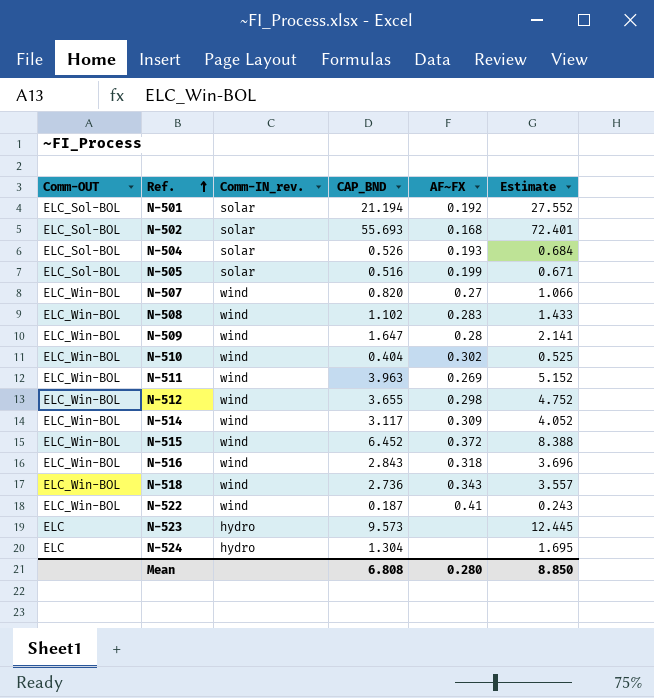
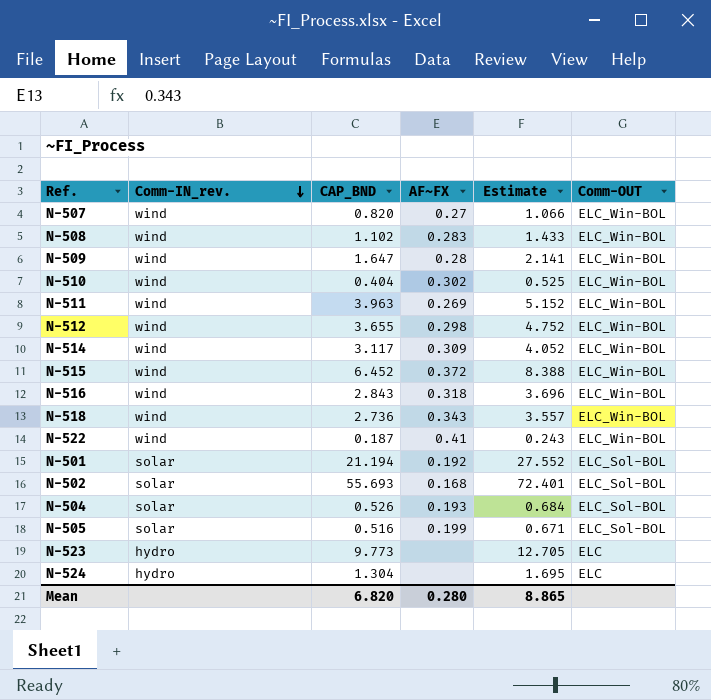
row order: Ref. ascending -> Comm-IN_rev. descending
column Comm-OUT | position: 1 -> 6
N-523 | CAP_BND: 9.573 -> 9.773
N-523 | Estimate: 12.445 -> 12.705
Mean | CAP_BND: 6.808 -> 6.820
Mean | Estimate: 8.850 -> 8.865

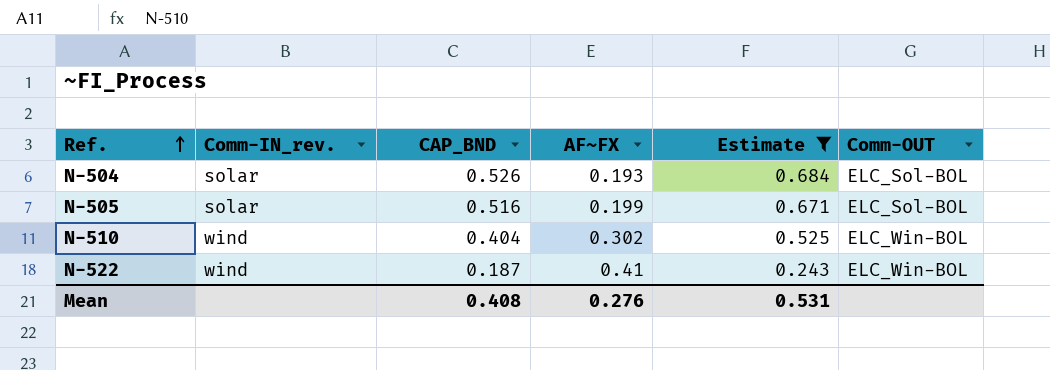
filter: none -> Estimate <= 0.684
row order: Comm-IN_rev. descending -> Ref. ascending
Mean | CAP_BND: 6.820 -> 0.408
Mean | AF~FX: 0.280 -> 0.276
Mean | Estimate: 8.865 -> 0.531

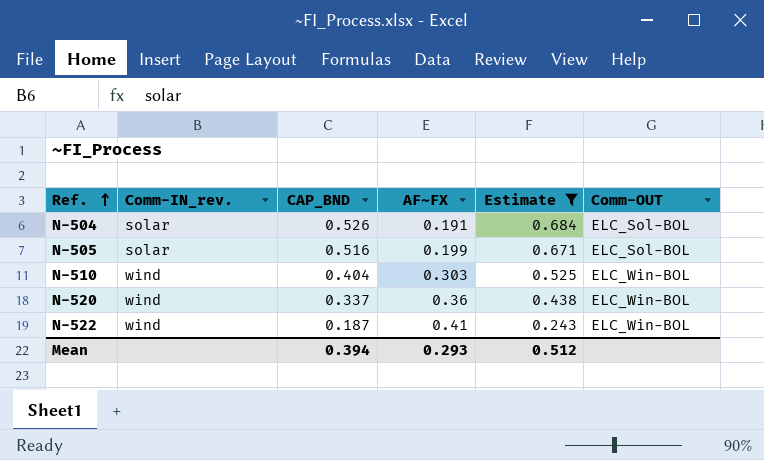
N-504 | AF~FX: 0.193 -> 0.191
N-510 | AF~FX: 0.302 -> 0.303
row N-520: none -> wind | 0.337 | 0.36 | 0.438 | ELC_Win-BOL
Mean | CAP_BND: 0.408 -> 0.394
Mean | AF~FX: 0.276 -> 0.293
Mean | Estimate: 0.531 -> 0.512

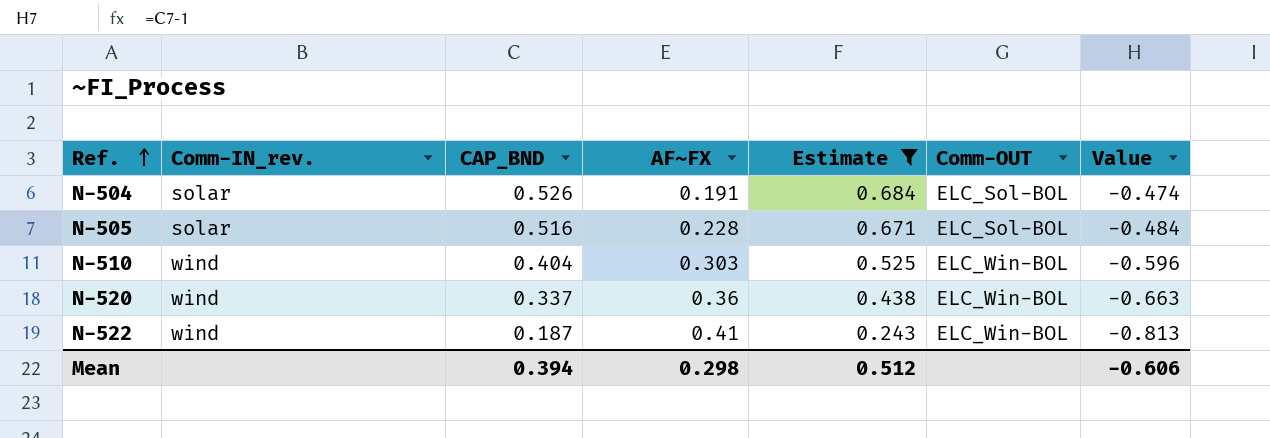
column Value | formula: none -> [CAP_BND] - 1
N-505 | AF~FX: 0.199 -> 0.228
Mean | AF~FX: 0.293 -> 0.298

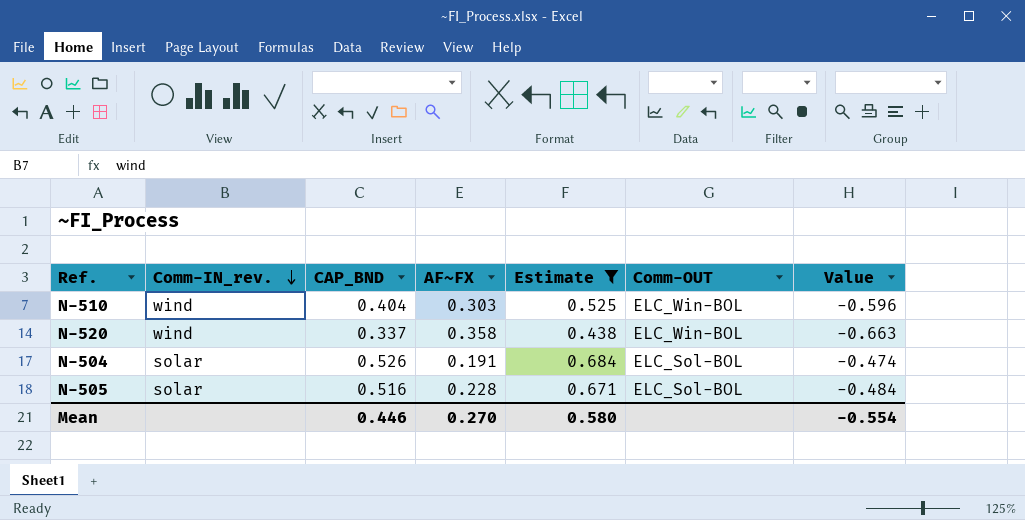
row order: Ref. ascending -> Comm-IN_rev. descending
row N-522: wind | 0.187 | 0.41 | 0.243 | ELC_Win-BOL | -0.813 -> none
N-520 | AF~FX: 0.36 -> 0.358
Mean | CAP_BND: 0.394 -> 0.446
Mean | AF~FX: 0.298 -> 0.270
Mean | Estimate: 0.512 -> 0.580
Mean | Value: -0.606 -> -0.554

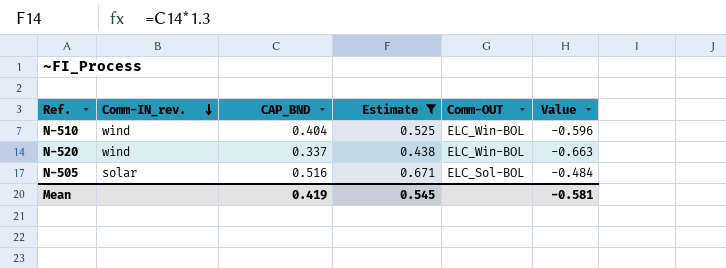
column AF~FX | position: 4 -> none
row N-504: solar | 0.526 | 0.191 | 0.684 | ELC_Sol-BOL | -0.474 -> none
Mean | CAP_BND: 0.446 -> 0.419
Mean | Estimate: 0.580 -> 0.545
Mean | Value: -0.554 -> -0.581

